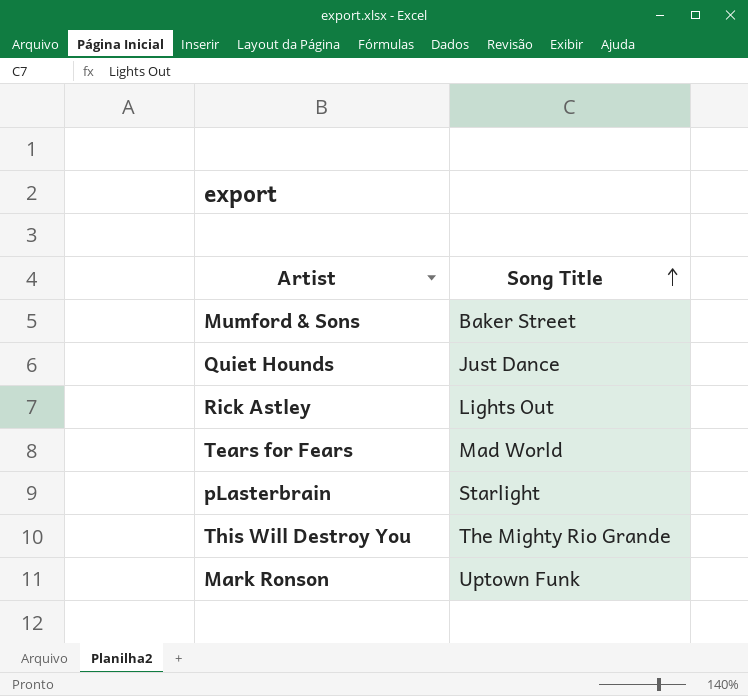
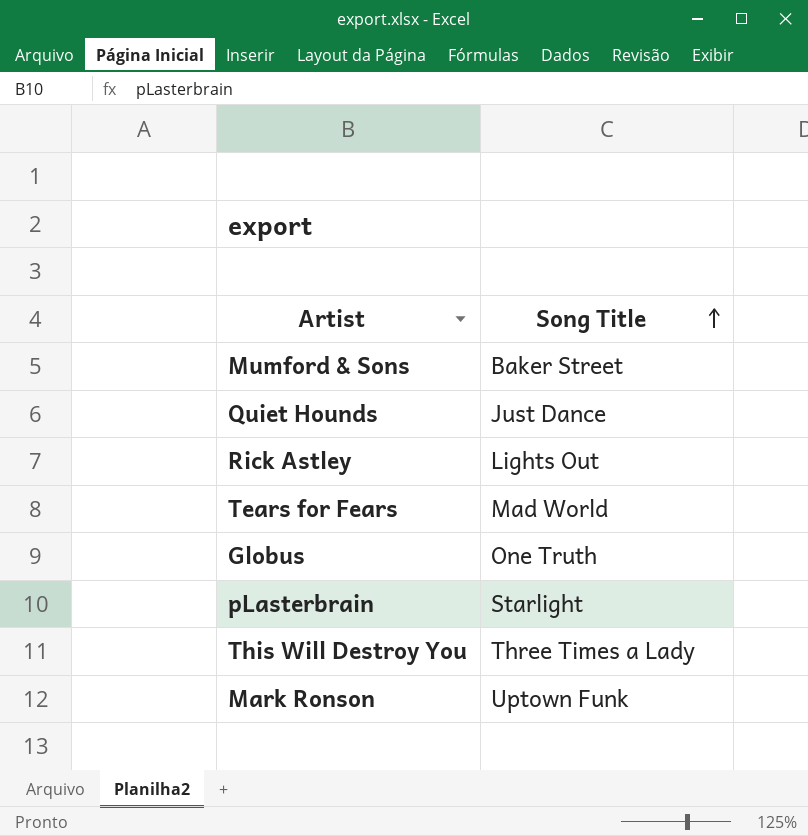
row Globus: none -> One Truth
This Will Destroy You | Song Title: The Mighty Rio Grande -> Three Times a Lady

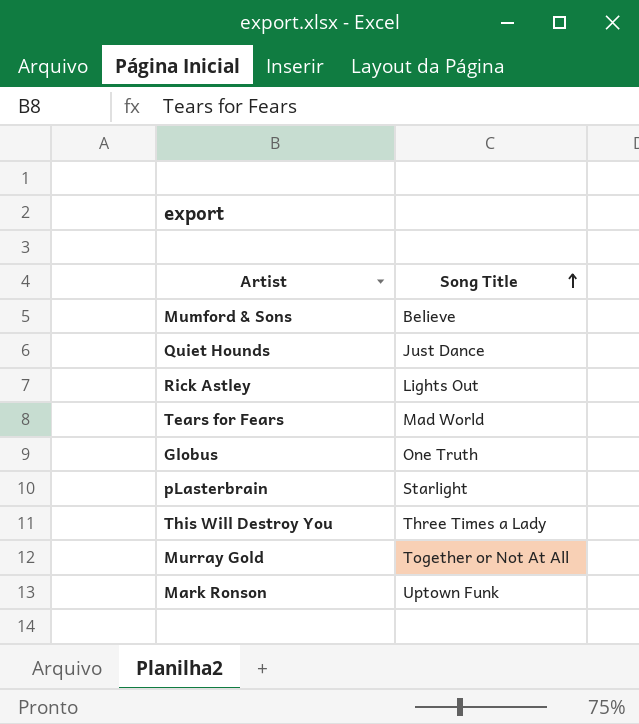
Mumford & Sons | Song Title: Baker Street -> Believe
row Murray Gold: none -> Together or Not At All

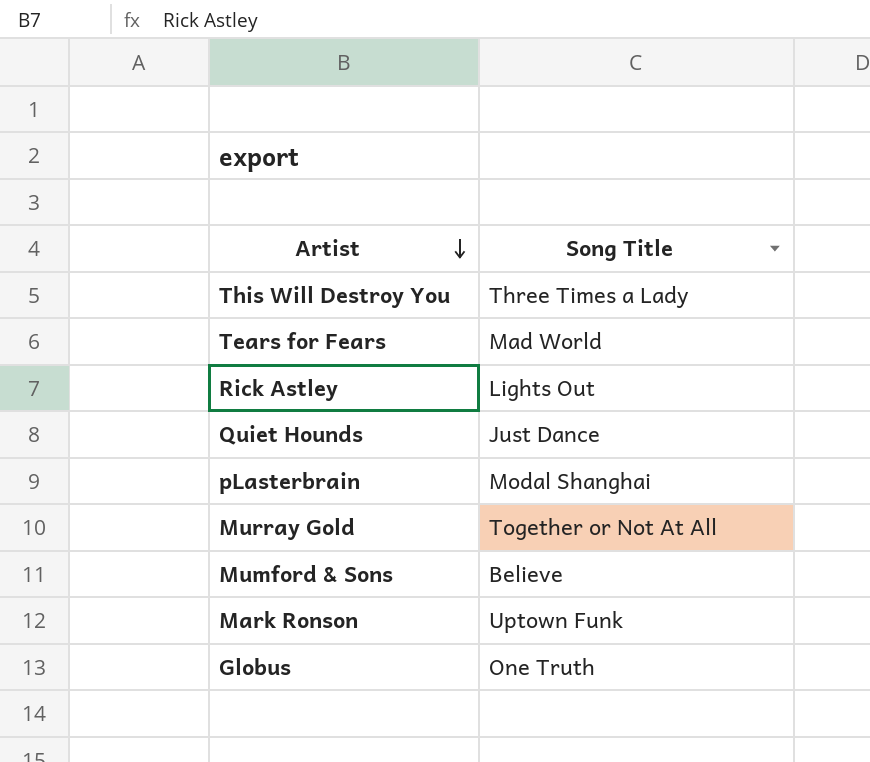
row order: Song Title ascending -> Artist descending
pLasterbrain | Song Title: Starlight -> Modal Shanghai

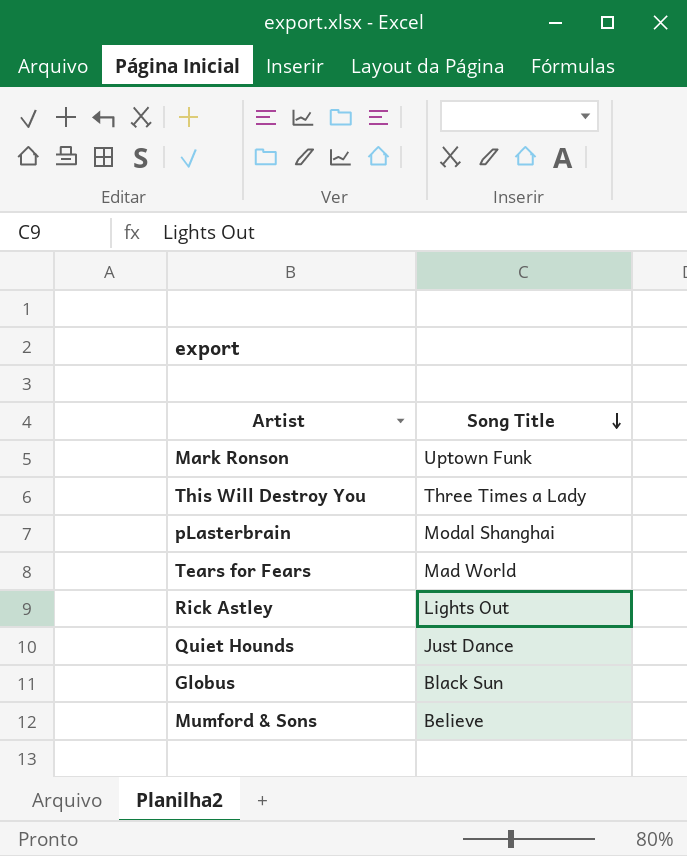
row order: Artist descending -> Song Title descending
row Murray Gold: Together or Not At All -> none
Globus | Song Title: One Truth -> Black Sun

